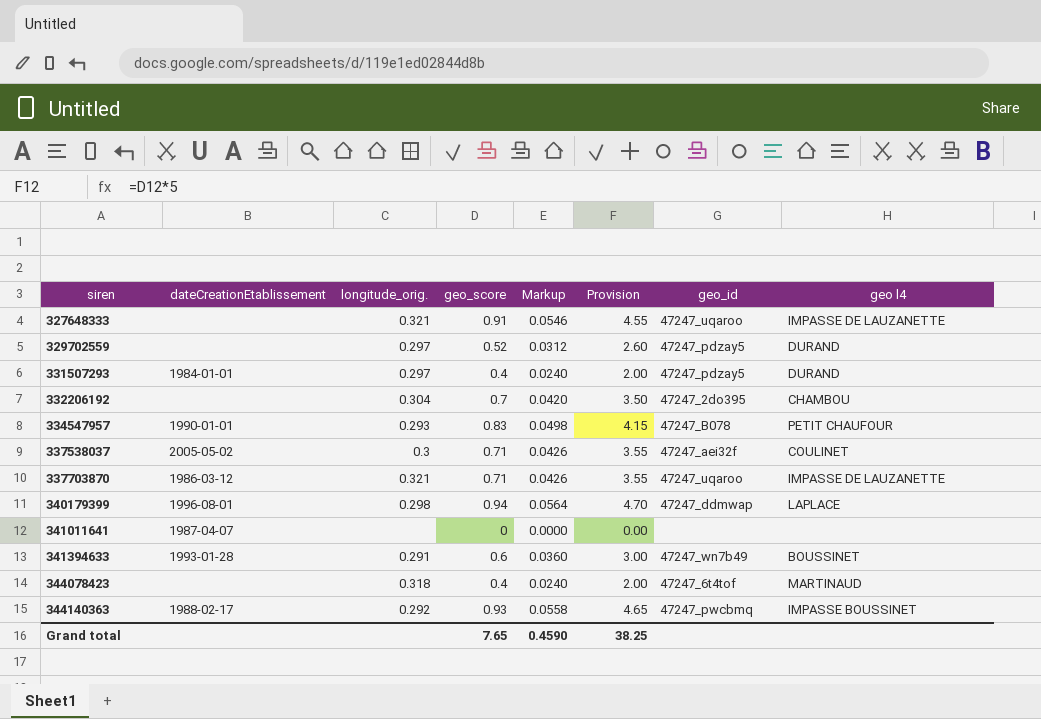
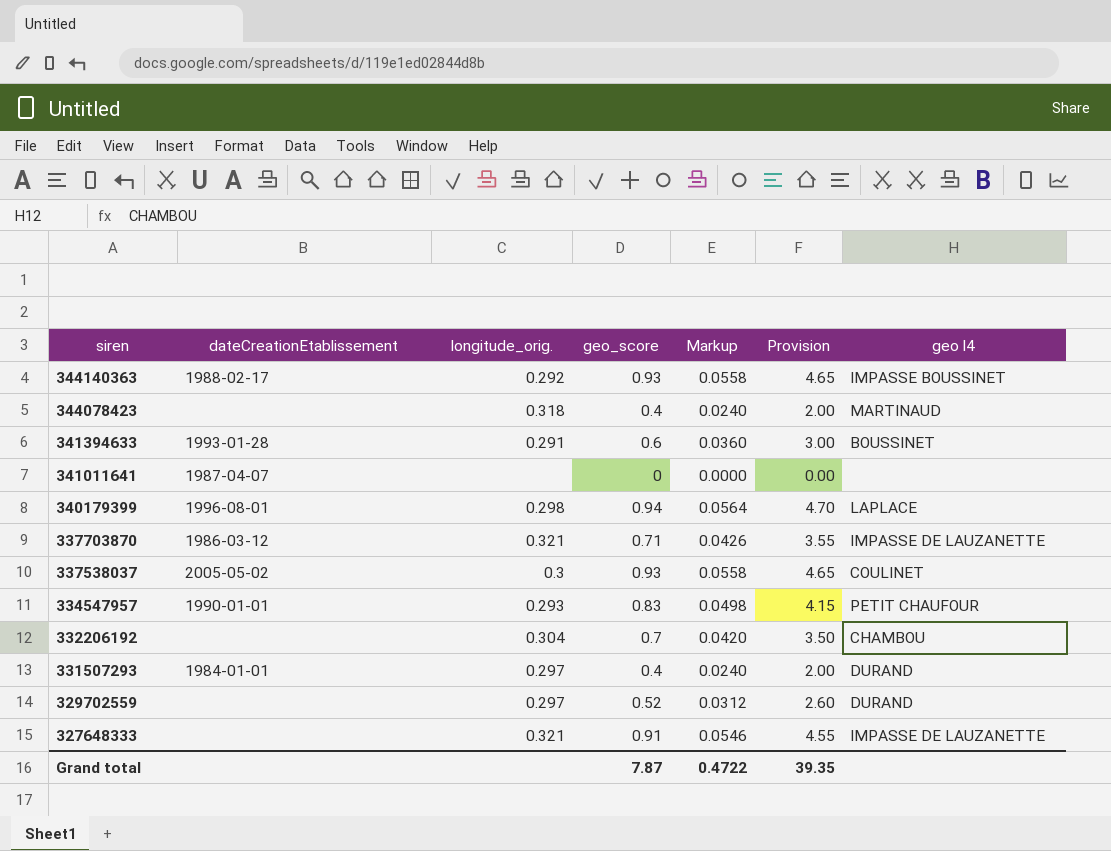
row order: siren ascending -> siren descending
column geo_id | position: 7 -> none
337538037 | geo_score: 0.71 -> 0.93
337538037 | Markup: 0.0426 -> 0.0558
337538037 | Provision: 3.55 -> 4.65
Grand total | geo_score: 7.65 -> 7.87
Grand total | Markup: 0.4590 -> 0.4722
Grand total | Provision: 38.25 -> 39.35

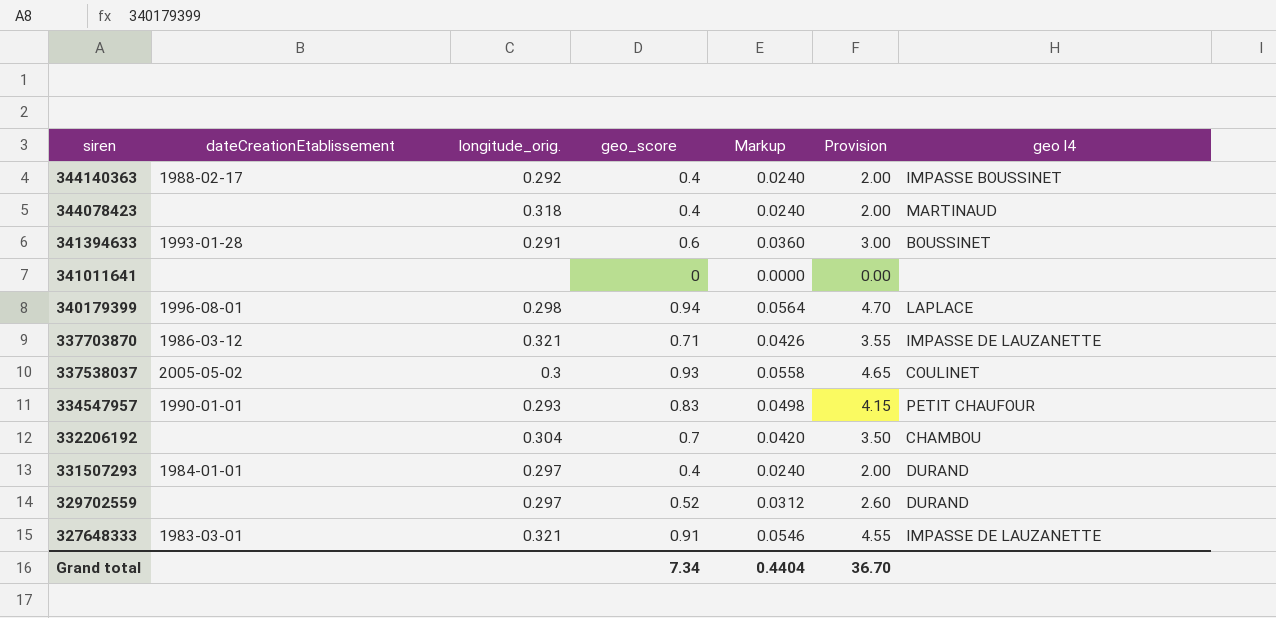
344140363 | geo_score: 0.93 -> 0.4
344140363 | Markup: 0.0558 -> 0.0240
344140363 | Provision: 4.65 -> 2.00
341011641 | dateCreationEtablissement: 1987-04-07 -> none
327648333 | dateCreationEtablissement: none -> 1983-03-01
Grand total | geo_score: 7.87 -> 7.34
Grand total | Markup: 0.4722 -> 0.4404
Grand total | Provision: 39.35 -> 36.70

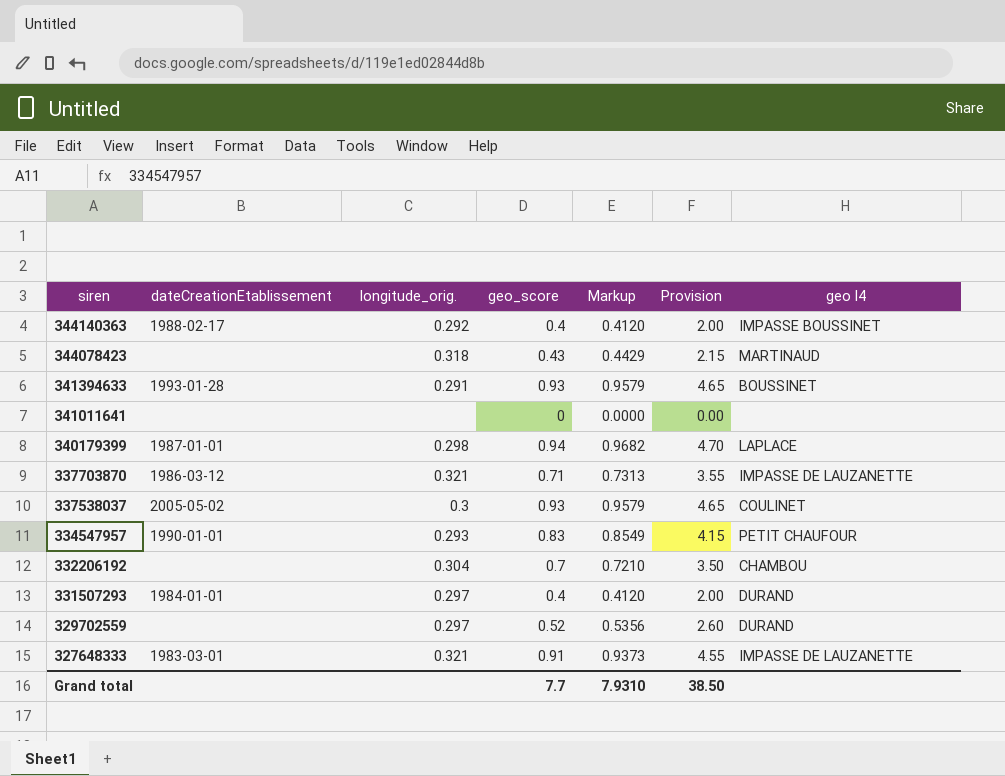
column Markup | formula: [geo_score] * 0.06 -> [geo_score] * 1.03
344078423 | geo_score: 0.4 -> 0.43
344078423 | Provision: 2.00 -> 2.15
341394633 | geo_score: 0.6 -> 0.93
341394633 | Provision: 3.00 -> 4.65
340179399 | dateCreationEtablissement: 1996-08-01 -> 1987-01-01
Grand total | geo_score: 7.34 -> 7.7
Grand total | Markup: 0.4404 -> 7.9310
Grand total | Provision: 36.70 -> 38.50

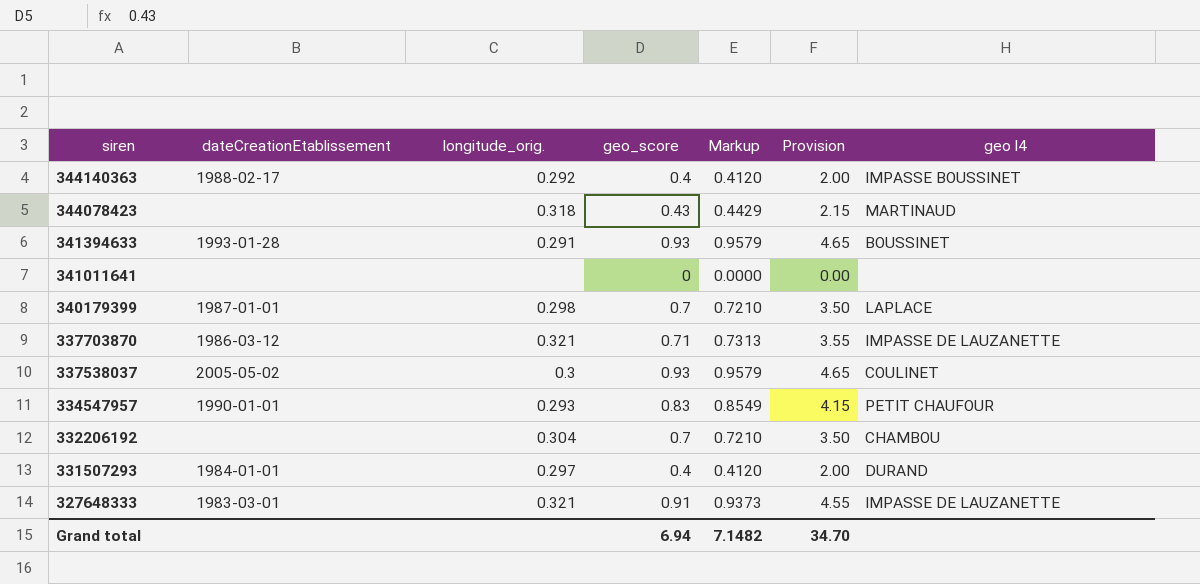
row 329702559: none | 0.297 | 0.52 | 0.5356 | 2.60 | DURAND -> none
340179399 | geo_score: 0.94 -> 0.7
340179399 | Markup: 0.9682 -> 0.7210
340179399 | Provision: 4.70 -> 3.50
Grand total | geo_score: 7.7 -> 6.94
Grand total | Markup: 7.9310 -> 7.1482
Grand total | Provision: 38.50 -> 34.70

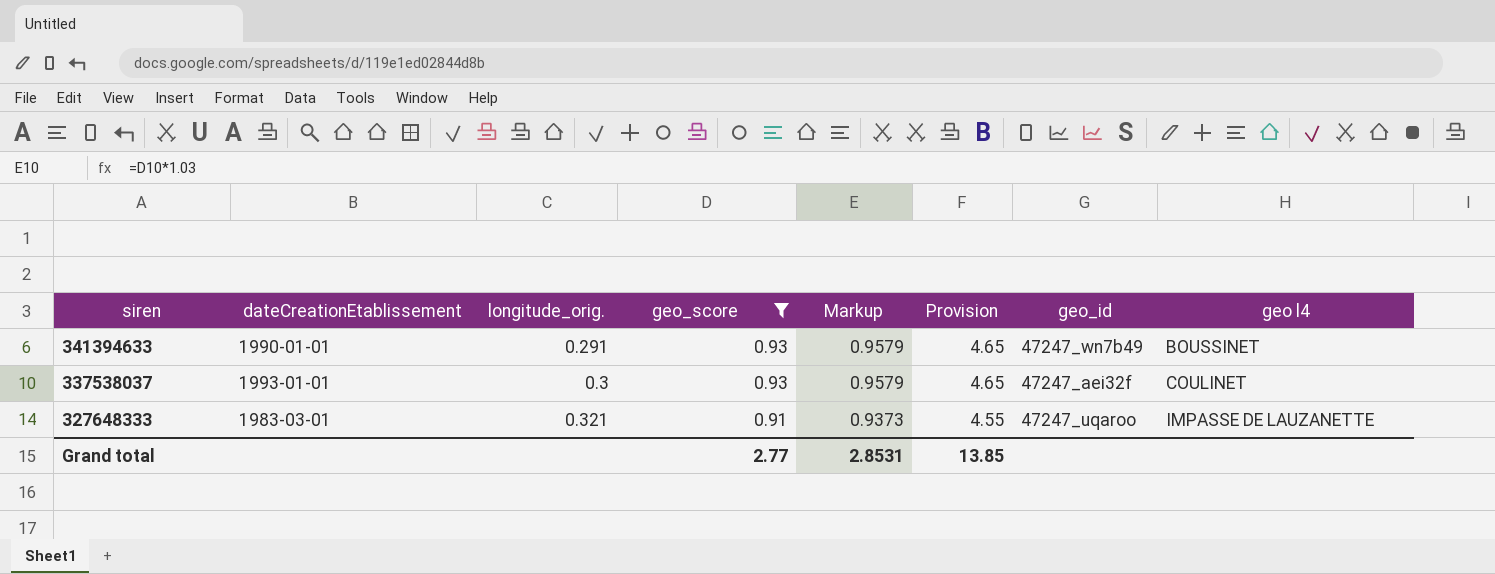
filter: none -> geo_score >= 0.91
column geo_id | position: none -> 7
341394633 | dateCreationEtablissement: 1993-01-28 -> 1990-01-01
337538037 | dateCreationEtablissement: 2005-05-02 -> 1993-01-01
Grand total | geo_score: 6.94 -> 2.77
Grand total | Markup: 7.1482 -> 2.8531
Grand total | Provision: 34.70 -> 13.85

